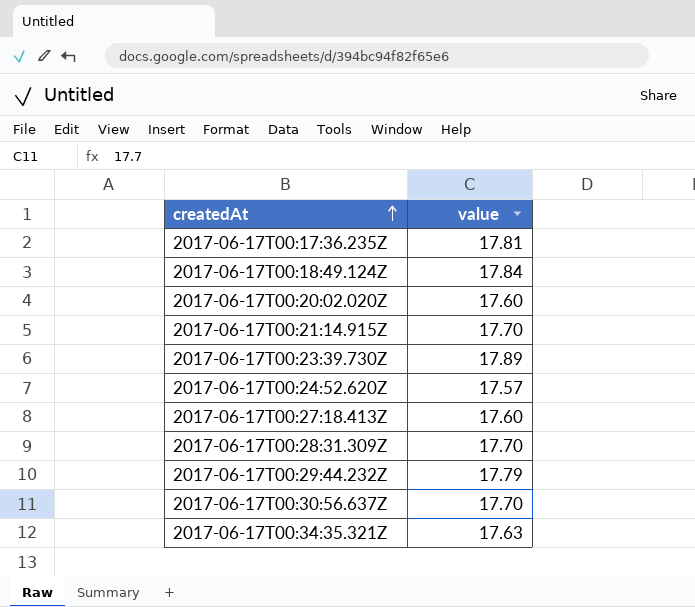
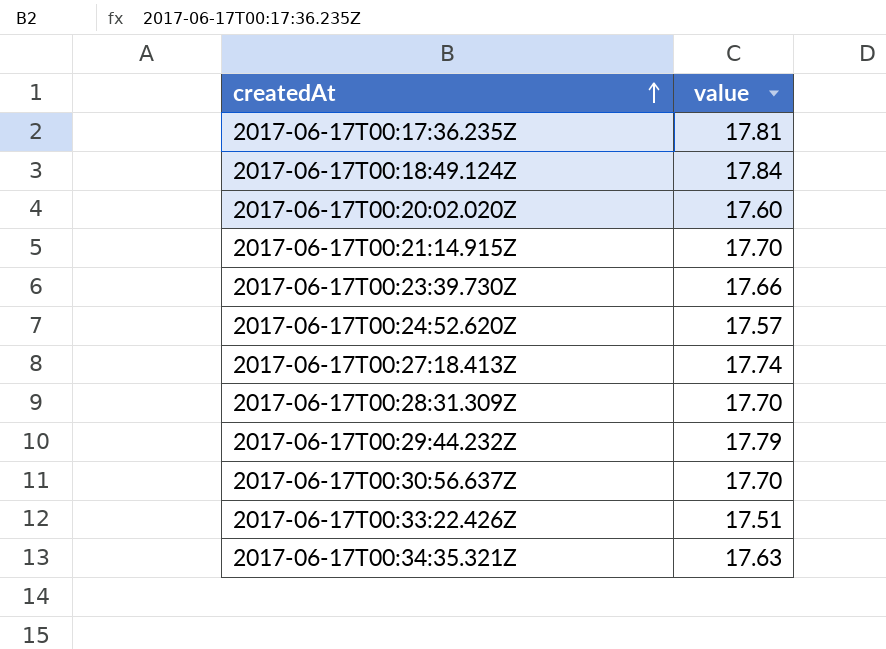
2017-06-17T00:23:39.730Z | value: 17.89 -> 17.66
2017-06-17T00:27:18.413Z | value: 17.60 -> 17.74
row 2017-06-17T00:33:22.426Z: none -> 17.51

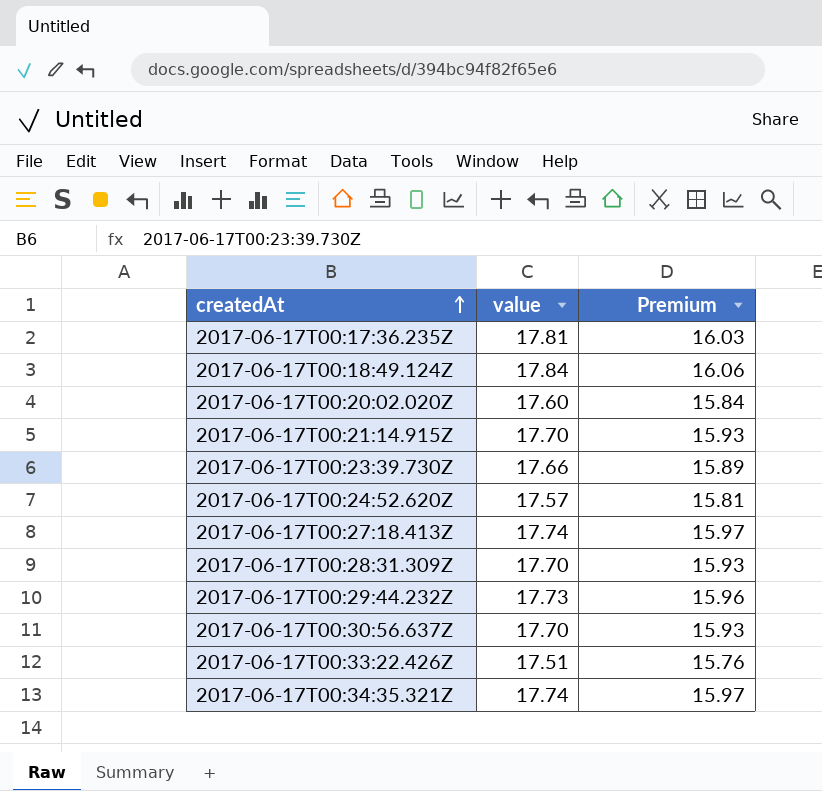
column Premium | formula: none -> [value] * 0.9
2017-06-17T00:29:44.232Z | value: 17.79 -> 17.73
2017-06-17T00:34:35.321Z | value: 17.63 -> 17.74

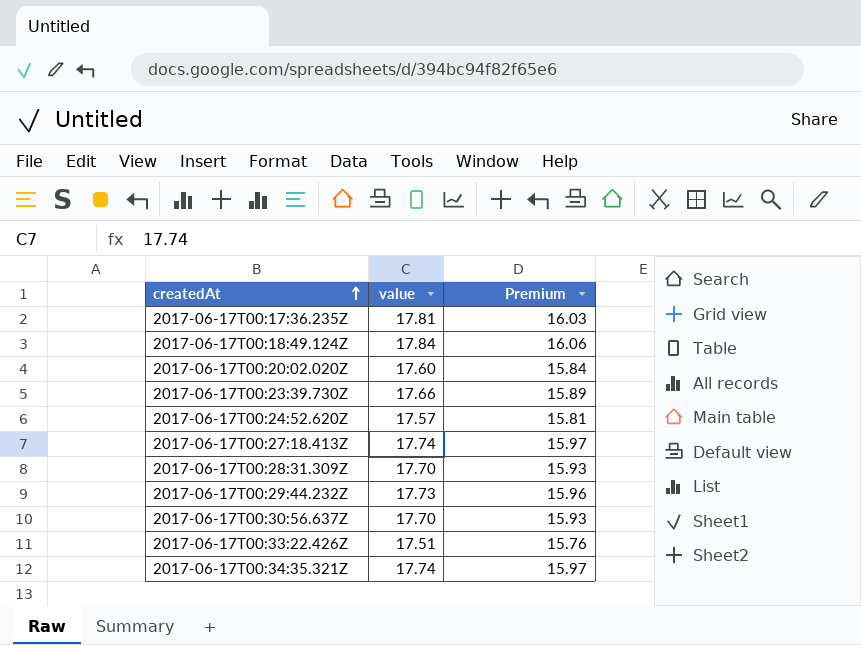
row 2017-06-17T00:21:14.915Z: 17.70 | 15.93 -> none

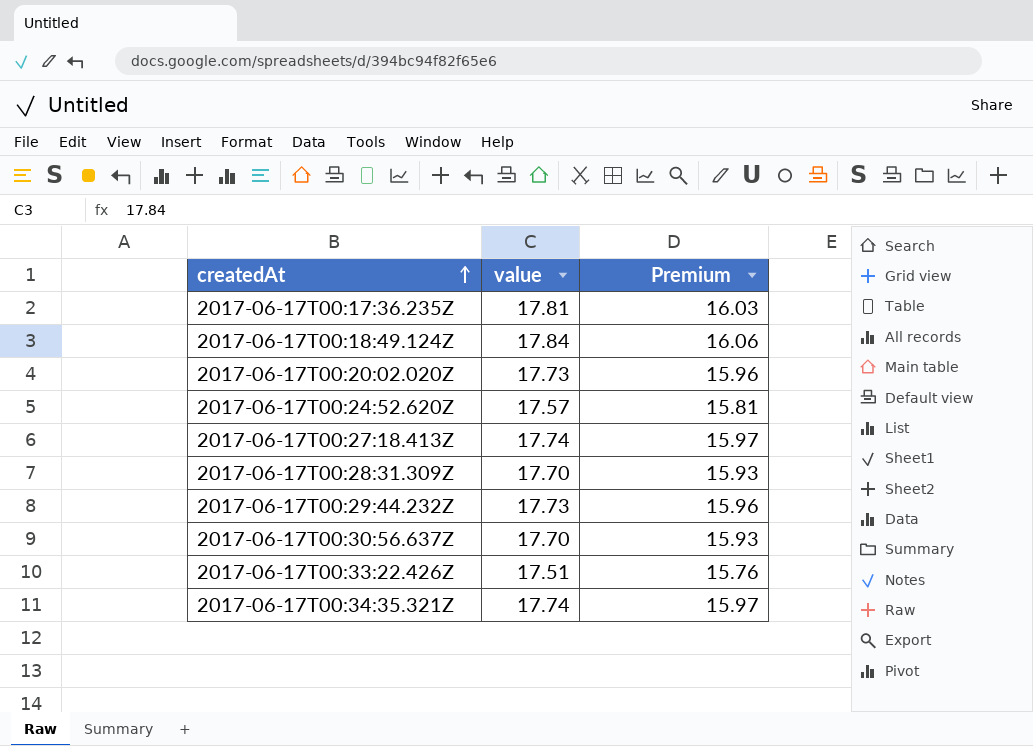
row 2017-06-17T00:23:39.730Z: 17.66 | 15.89 -> none
2017-06-17T00:20:02.020Z | value: 17.60 -> 17.73
2017-06-17T00:20:02.020Z | Premium: 15.84 -> 15.96

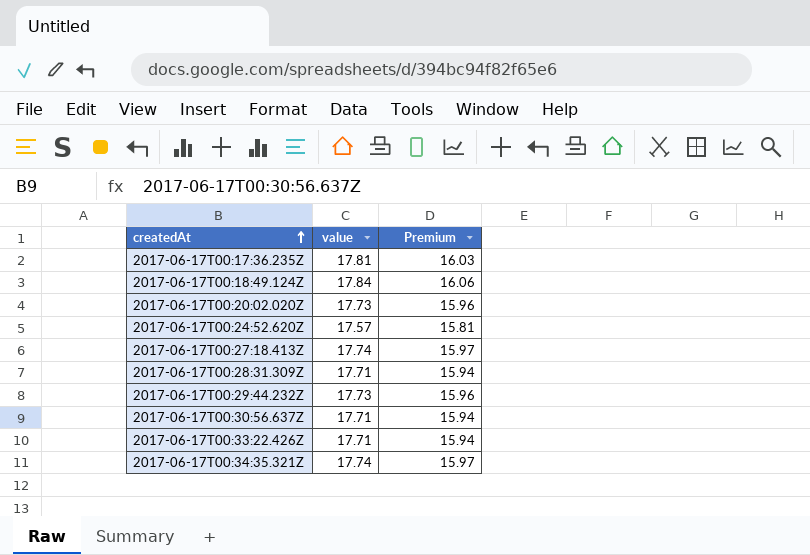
2017-06-17T00:28:31.309Z | value: 17.70 -> 17.71
2017-06-17T00:28:31.309Z | Premium: 15.93 -> 15.94
2017-06-17T00:30:56.637Z | value: 17.70 -> 17.71
2017-06-17T00:30:56.637Z | Premium: 15.93 -> 15.94
2017-06-17T00:33:22.426Z | value: 17.51 -> 17.71
2017-06-17T00:33:22.426Z | Premium: 15.76 -> 15.94

